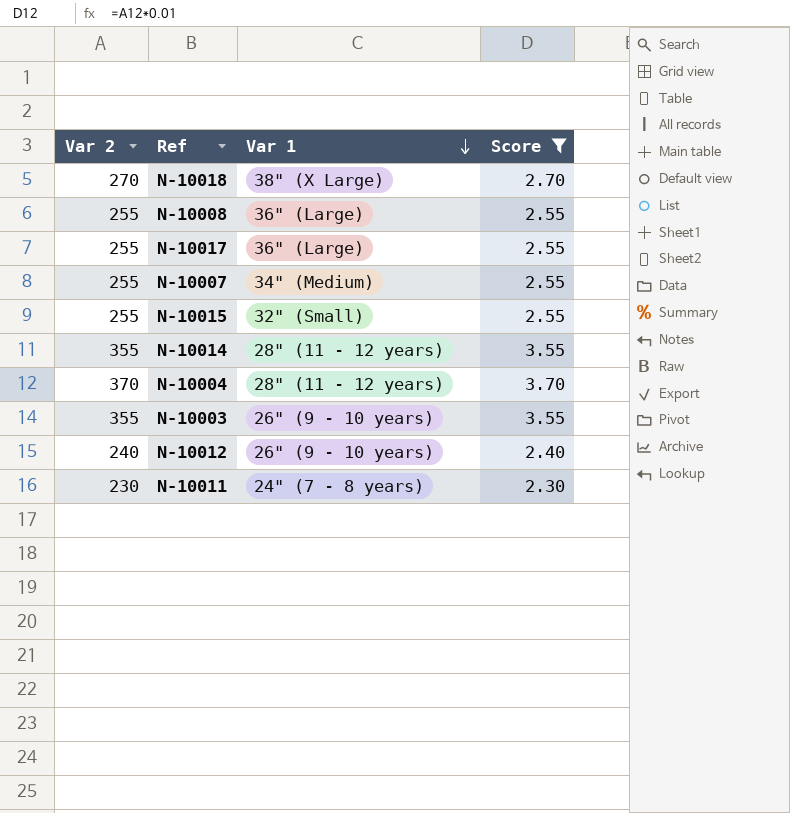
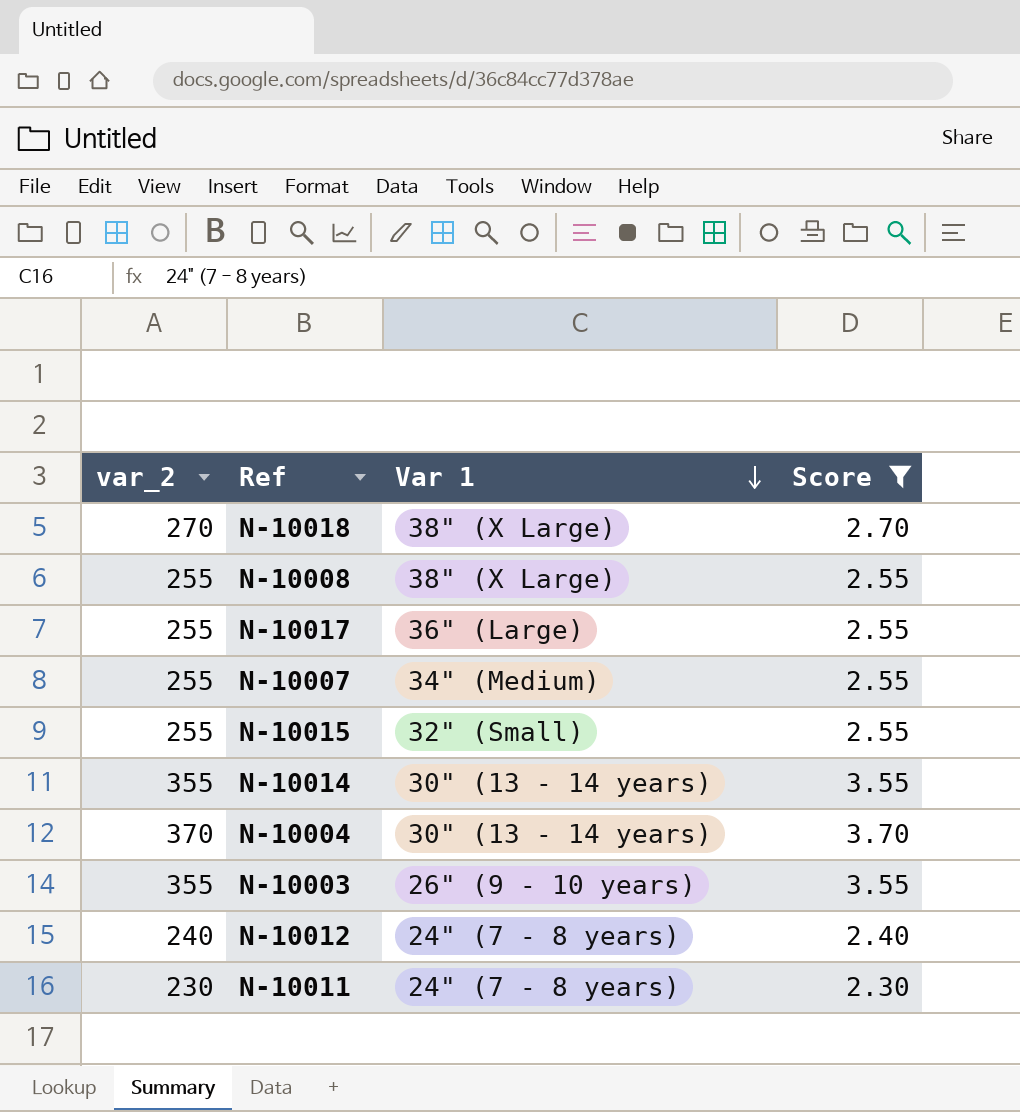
column name: Var 2 -> var_2
N-10008 | Var 1: 36" (Large) -> 38" (X Large)
N-10014 | Var 1: 28" (11 - 12 years) -> 30" (13 - 14 years)
N-10004 | Var 1: 28" (11 - 12 years) -> 30" (13 - 14 years)
N-10012 | Var 1: 26" (9 - 10 years) -> 24" (7 - 8 years)

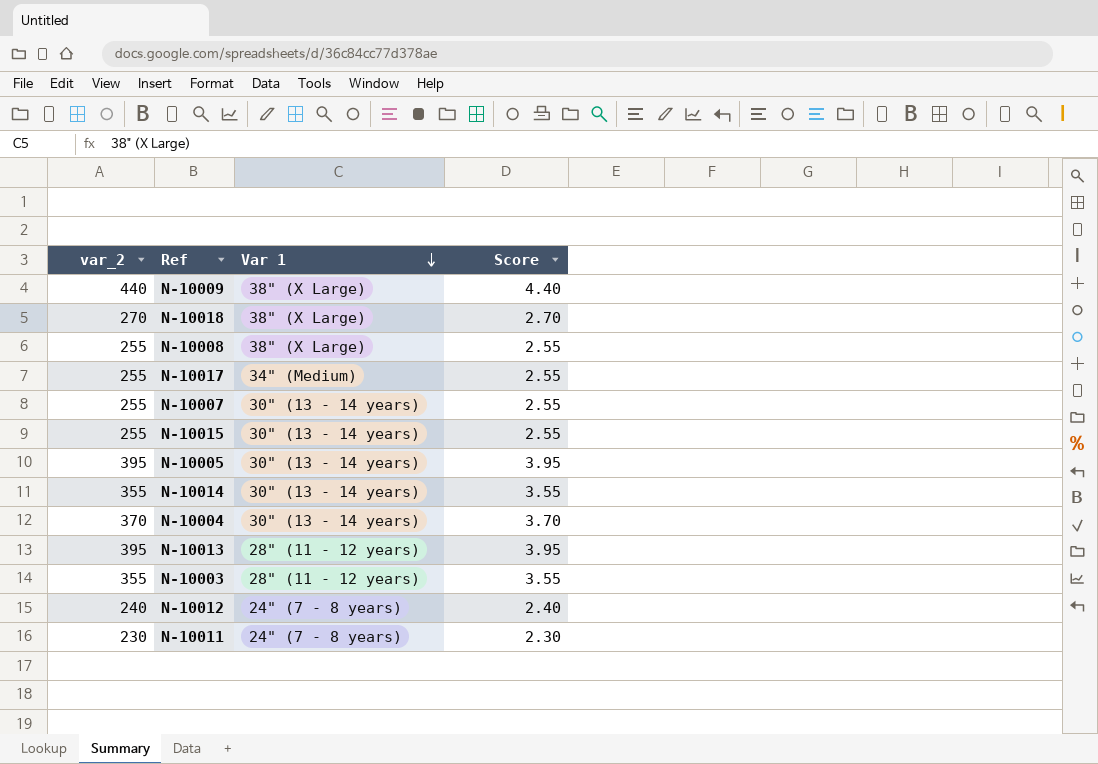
filter: Score <= 3.70 -> none
N-10017 | Var 1: 36" (Large) -> 34" (Medium)
N-10007 | Var 1: 34" (Medium) -> 30" (13 - 14 years)
N-10015 | Var 1: 32" (Small) -> 30" (13 - 14 years)
N-10003 | Var 1: 26" (9 - 10 years) -> 28" (11 - 12 years)

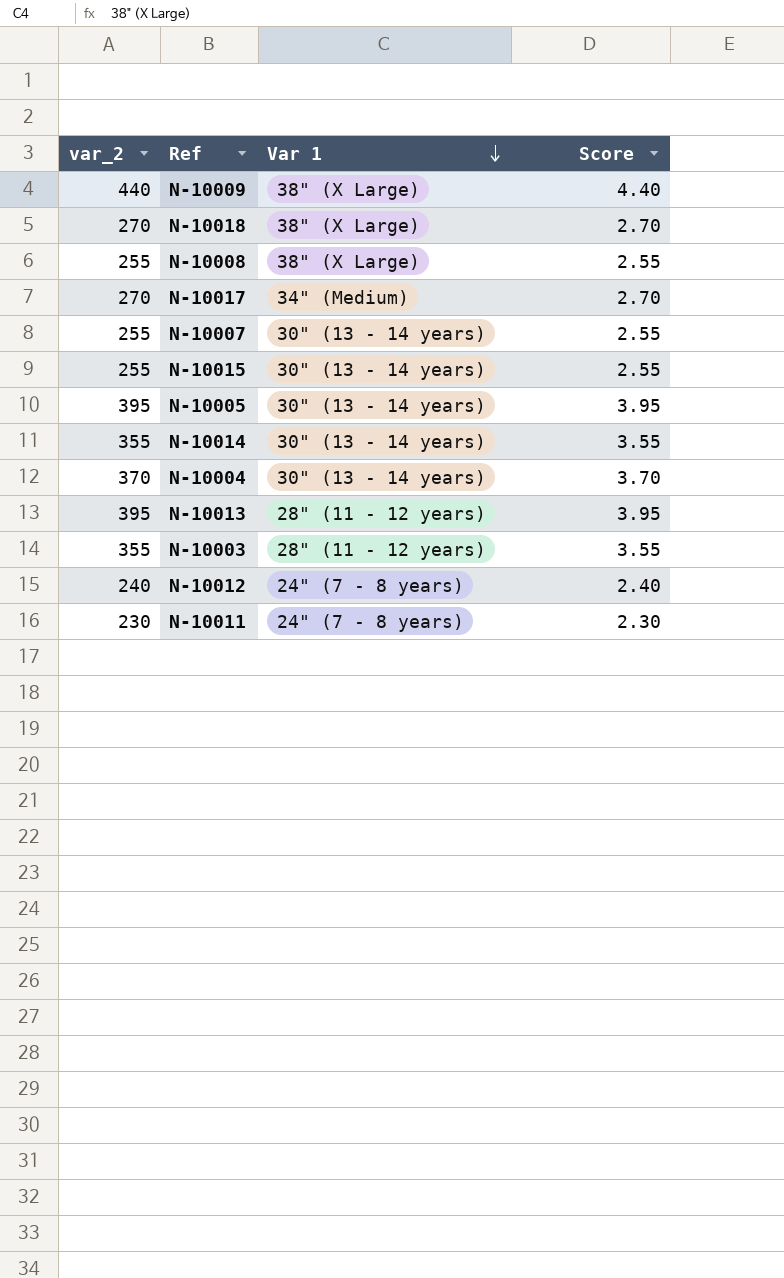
N-10017 | var_2: 255 -> 270
N-10017 | Score: 2.55 -> 2.70

